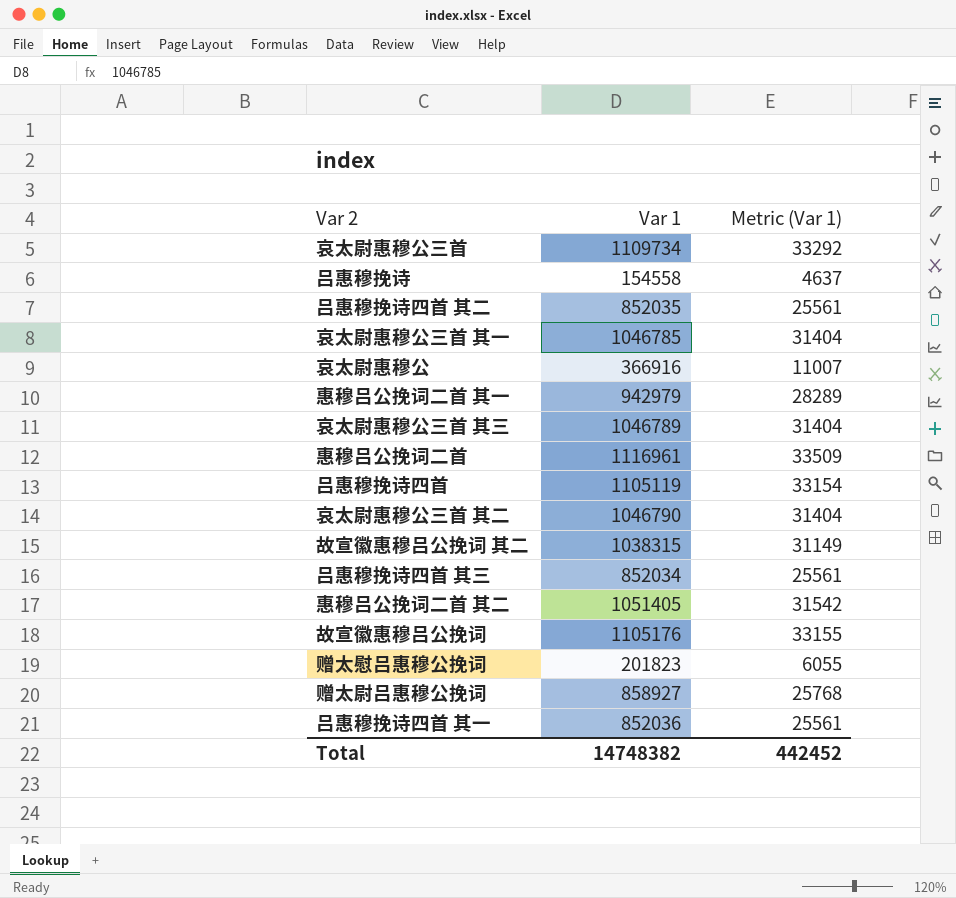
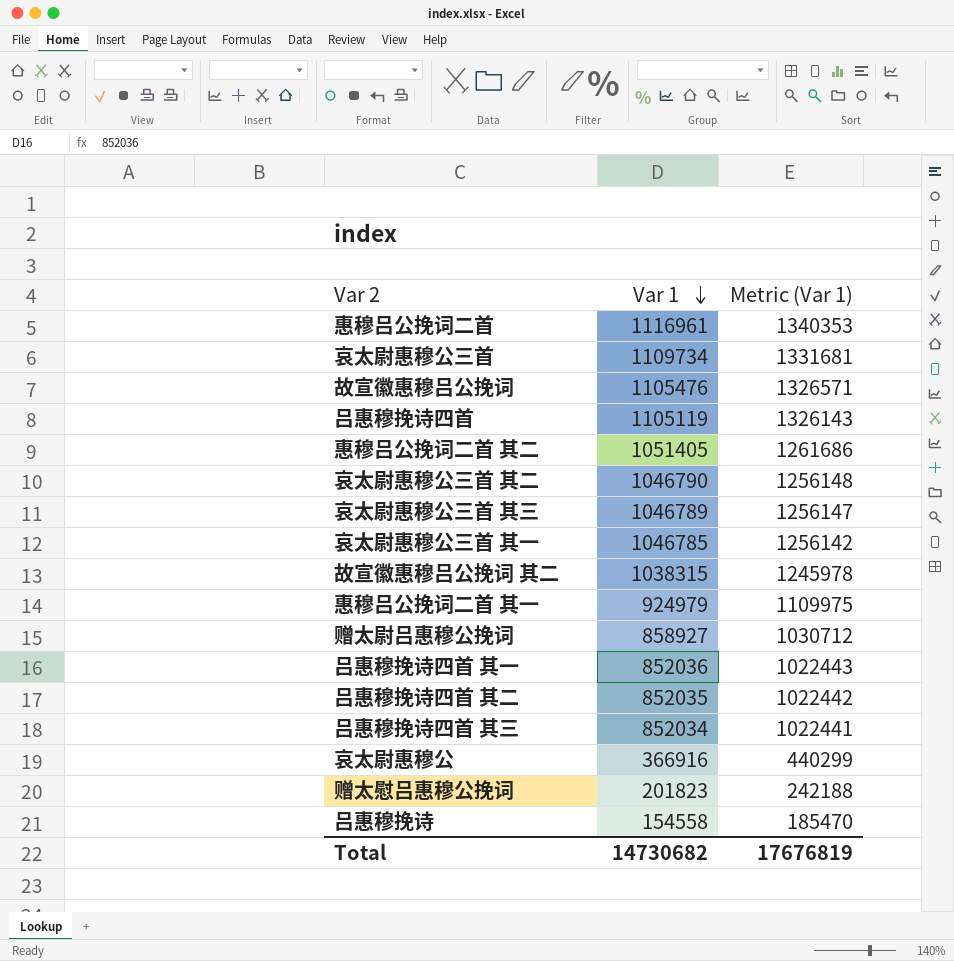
row order: none -> Var 1 descending
column Metric (Var 1) | formula: [Var 1] * 0.03 -> [Var 1] * 1.2
故宣徽惠穆吕公挽词 | Var 1: 1105176 -> 1105476
惠穆吕公挽词二首 其一 | Var 1: 942979 -> 924979
Total | Var 1: 14748382 -> 14730682
Total | Metric (Var 1): 442452 -> 17676819

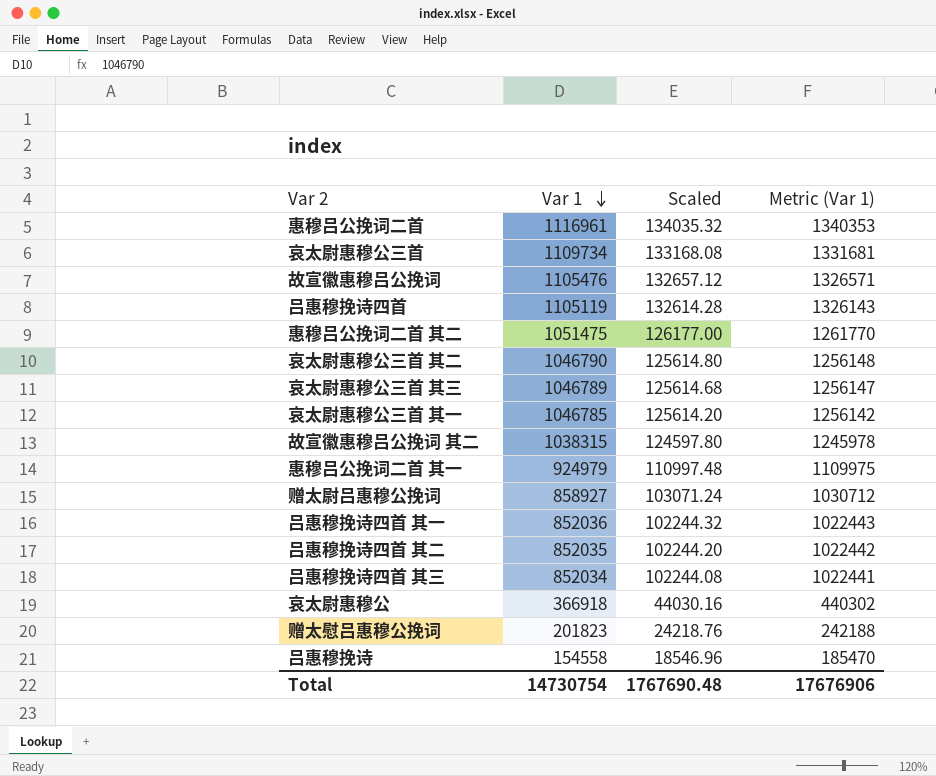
column Scaled | formula: none -> [Var 1] * 0.12
惠穆吕公挽词二首 其二 | Var 1: 1051405 -> 1051475
惠穆吕公挽词二首 其二 | Metric (Var 1): 1261686 -> 1261770
哀太尉惠穆公 | Var 1: 366916 -> 366918
哀太尉惠穆公 | Metric (Var 1): 440299 -> 440302
Total | Var 1: 14730682 -> 14730754
Total | Metric (Var 1): 17676819 -> 17676906

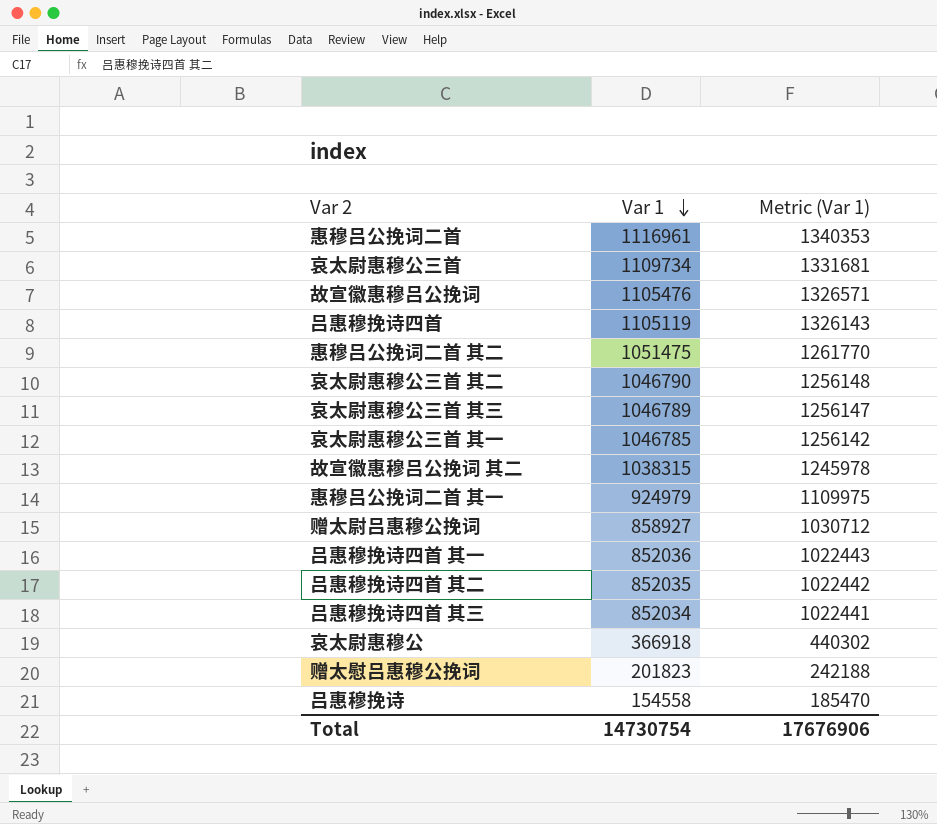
column Scaled | formula: [Var 1] * 0.12 -> none

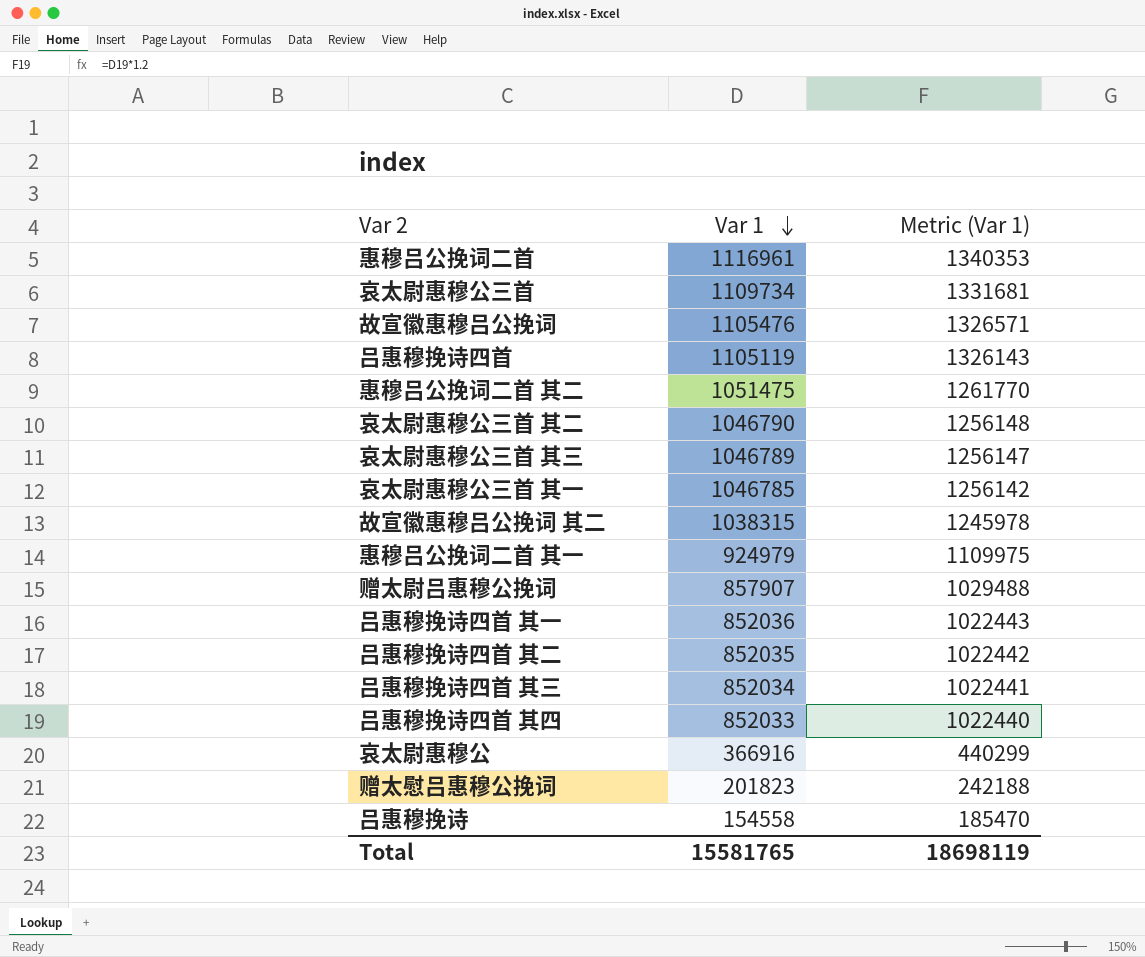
赠太尉吕惠穆公挽词 | Var 1: 858927 -> 857907
赠太尉吕惠穆公挽词 | Metric (Var 1): 1030712 -> 1029488
row 吕惠穆挽诗四首 其四: none -> 852033 | 1022440
哀太尉惠穆公 | Var 1: 366918 -> 366916
哀太尉惠穆公 | Metric (Var 1): 440302 -> 440299
Total | Var 1: 14730754 -> 15581765
Total | Metric (Var 1): 17676906 -> 18698119

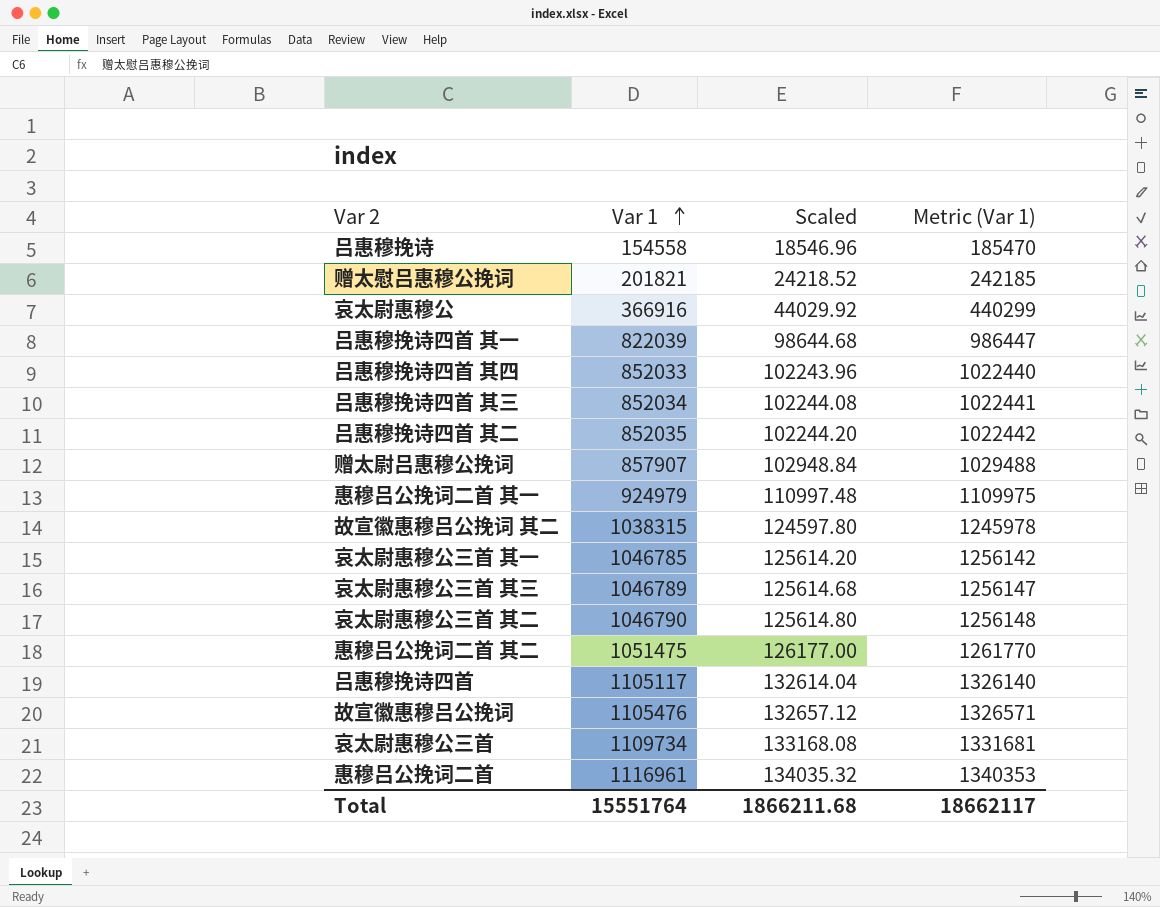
row order: Var 1 descending -> Var 1 ascending
column Scaled | formula: none -> [Var 1] * 0.12
赠太慰吕惠穆公挽词 | Var 1: 201823 -> 201821
赠太慰吕惠穆公挽词 | Metric (Var 1): 242188 -> 242185
吕惠穆挽诗四首 其一 | Var 1: 852036 -> 822039
吕惠穆挽诗四首 其一 | Metric (Var 1): 1022443 -> 986447
吕惠穆挽诗四首 | Var 1: 1105119 -> 1105117
吕惠穆挽诗四首 | Metric (Var 1): 1326143 -> 1326140
Total | Var 1: 15581765 -> 15551764
Total | Metric (Var 1): 18698119 -> 18662117

